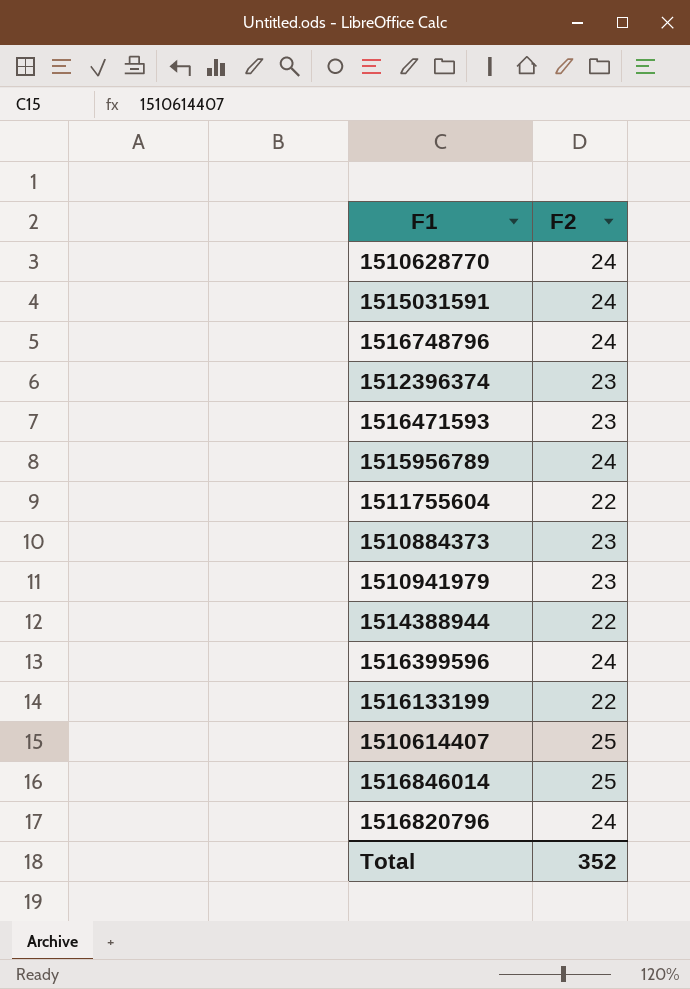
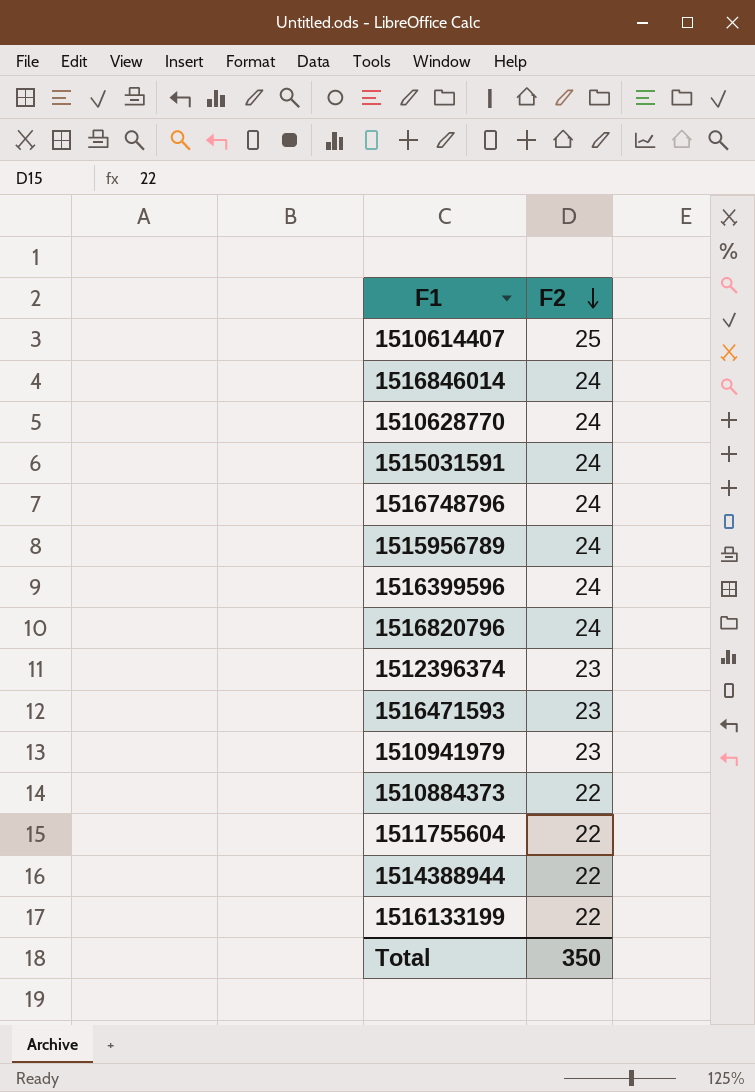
row order: none -> F2 descending
1516846014 | F2: 25 -> 24
1510884373 | F2: 23 -> 22
Total | F2: 352 -> 350

